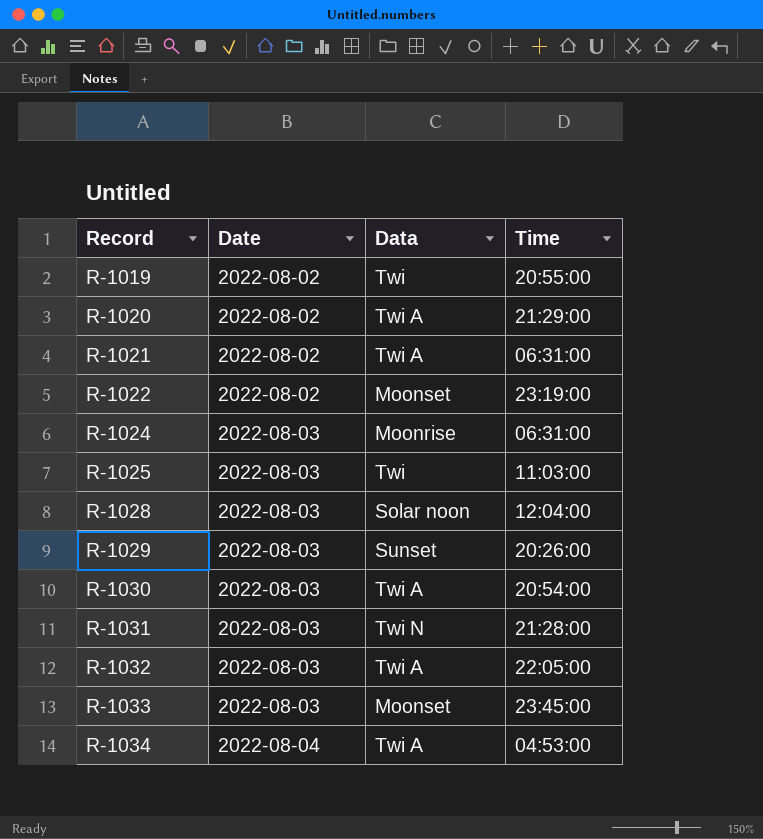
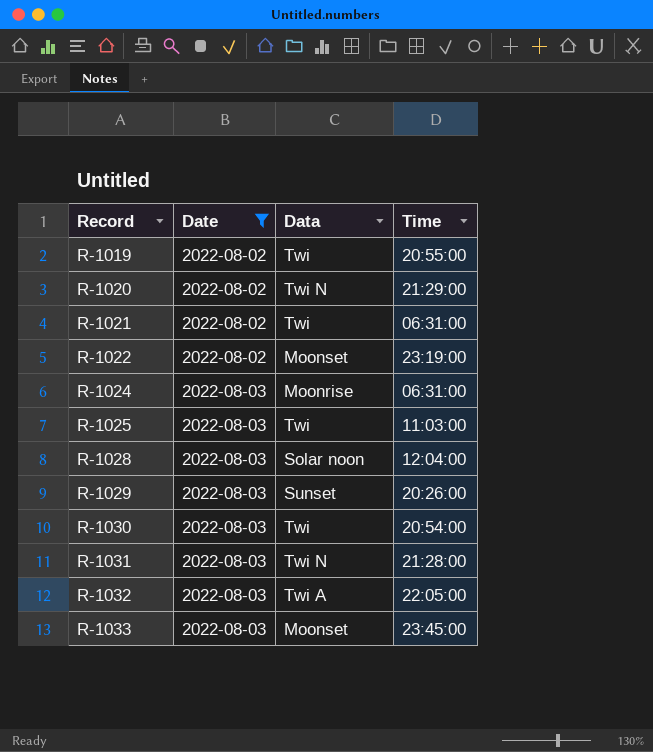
filter: none -> Date != 2022-08-04
R-1020 | Data: Twi A -> Twi N
R-1021 | Data: Twi A -> Twi
R-1030 | Data: Twi A -> Twi

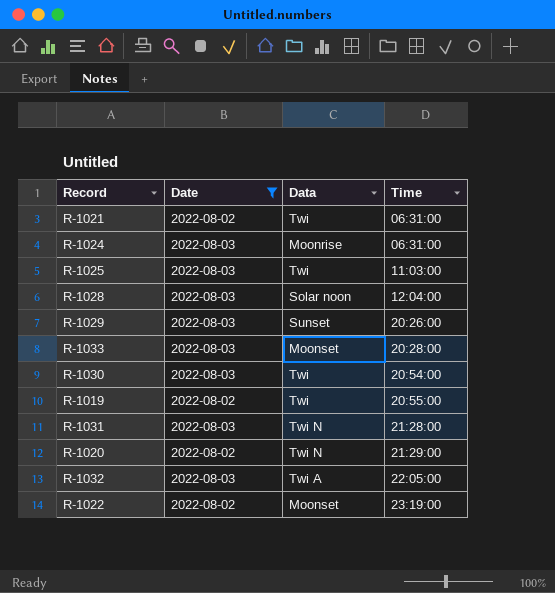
row order: Record ascending -> Time ascending
R-1033 | Time: 23:45:00 -> 20:28:00

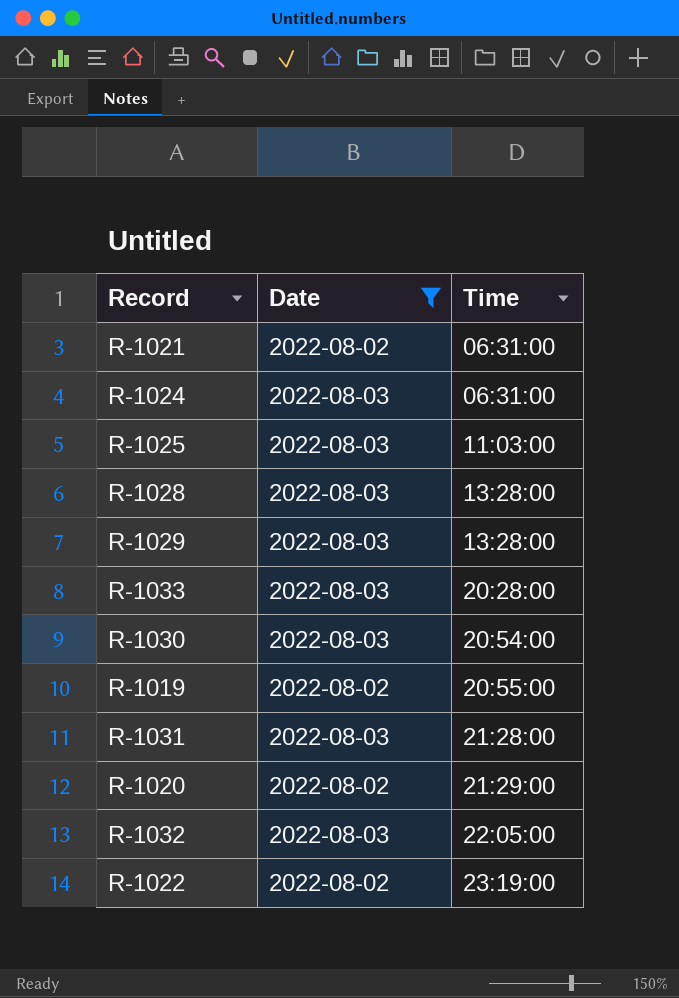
column Data | position: 3 -> none
R-1028 | Time: 12:04:00 -> 13:28:00
R-1029 | Time: 20:26:00 -> 13:28:00

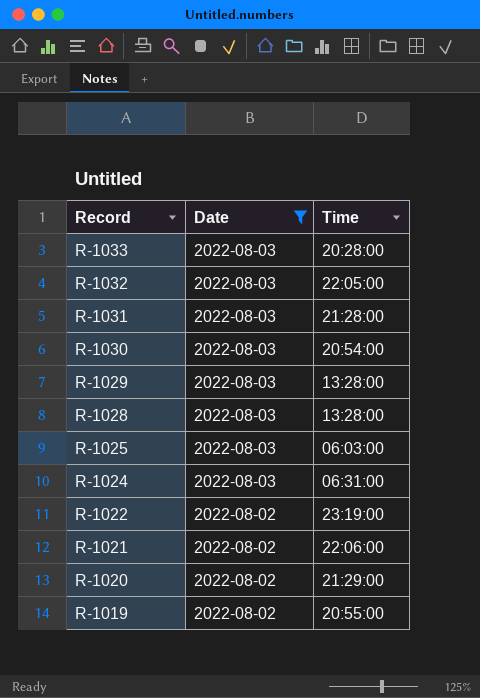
row order: Time ascending -> Record descending
R-1025 | Time: 11:03:00 -> 06:03:00
R-1021 | Time: 06:31:00 -> 22:06:00

